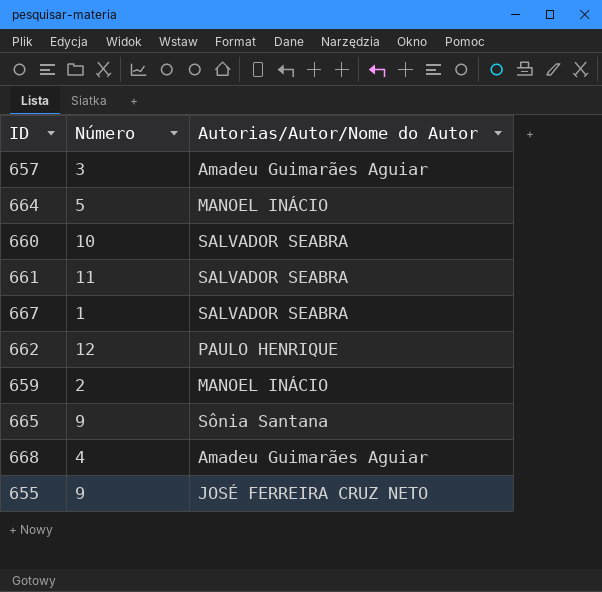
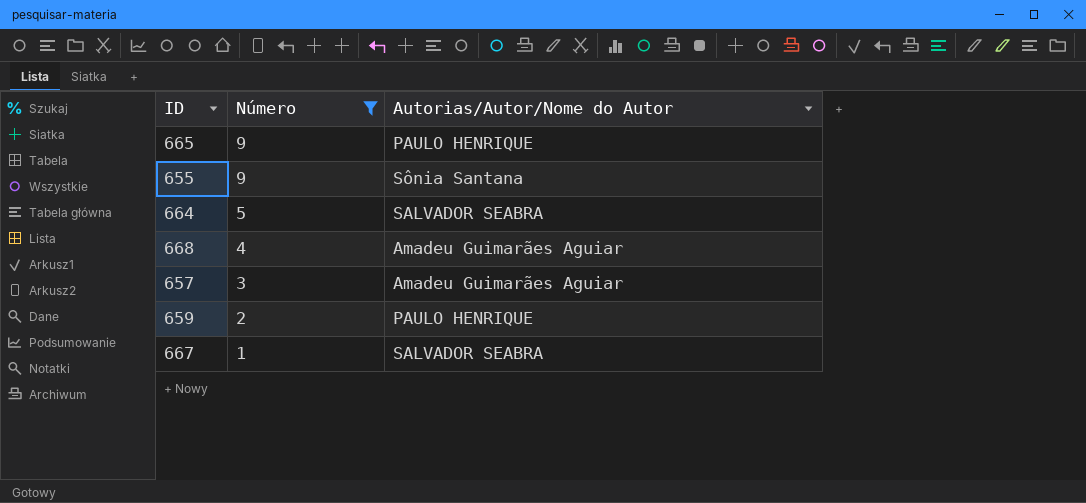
filter: none -> Número <= 9
row order: none -> Número descending
665 | Autorias/Autor/Nome do Autor: Sônia Santana -> PAULO HENRIQUE
655 | Autorias/Autor/Nome do Autor: JOSÉ FERREIRA CRUZ NETO -> Sônia Santana
664 | Autorias/Autor/Nome do Autor: MANOEL INÁCIO -> SALVADOR SEABRA
659 | Autorias/Autor/Nome do Autor: MANOEL INÁCIO -> PAULO HENRIQUE

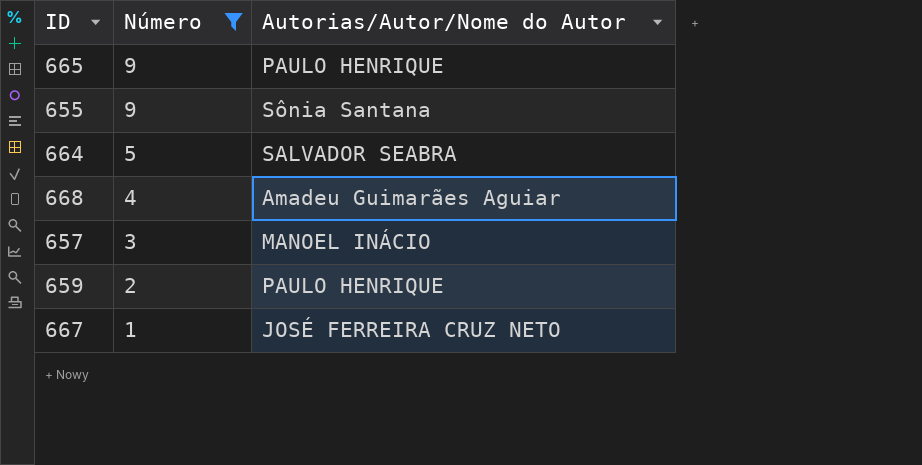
657 | Autorias/Autor/Nome do Autor: Amadeu Guimarães Aguiar -> MANOEL INÁCIO
667 | Autorias/Autor/Nome do Autor: SALVADOR SEABRA -> JOSÉ FERREIRA CRUZ NETO

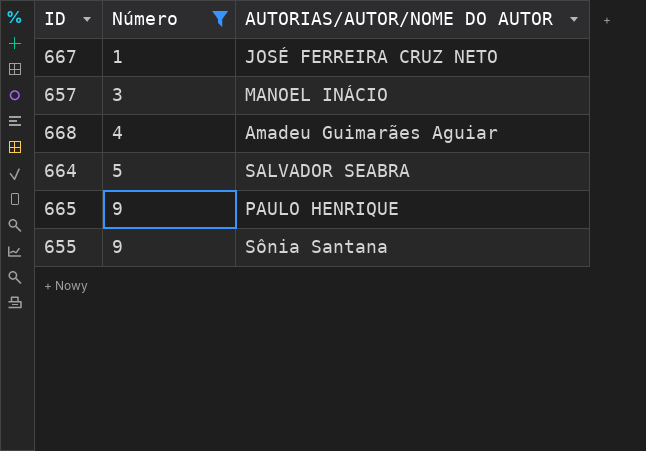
row order: Número descending -> Número ascending
column name: Autorias/Autor/Nome do Autor -> AUTORIAS/AUTOR/NOME DO AUTOR
row 659: 2 | PAULO HENRIQUE -> none

